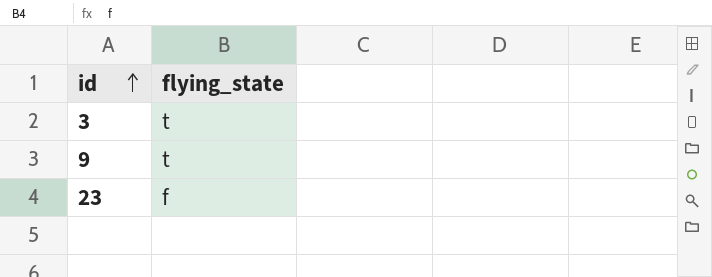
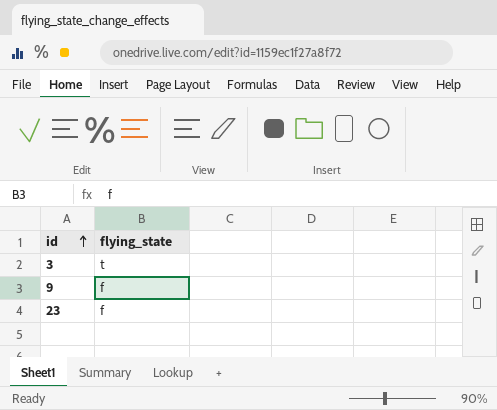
9 | flying_state: t -> f

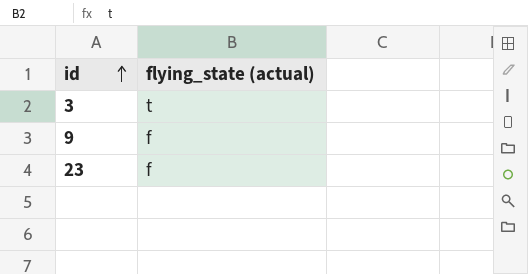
column name: flying_state -> flying_state (actual)

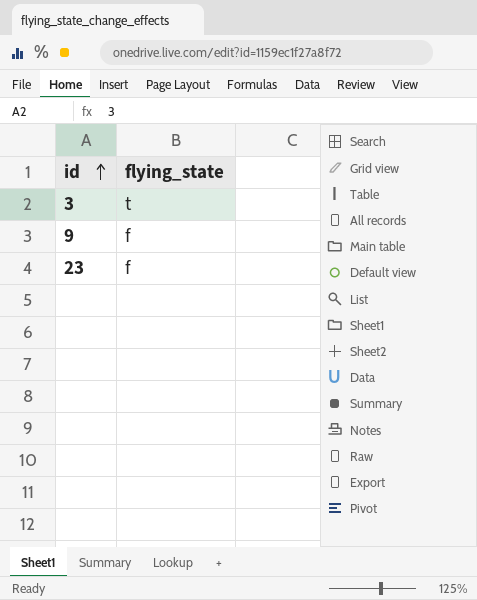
column name: flying_state (actual) -> flying_state

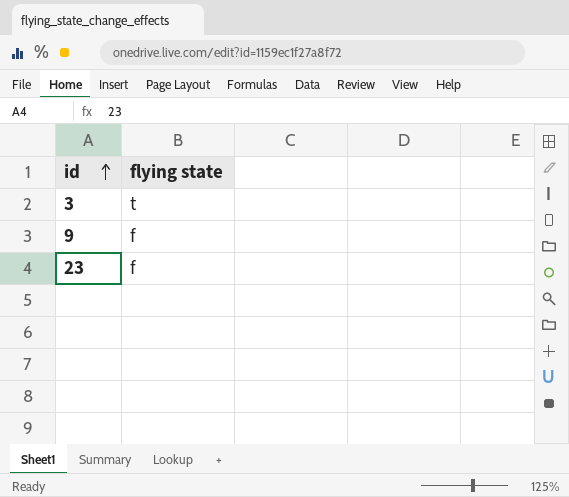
column name: flying_state -> flying state

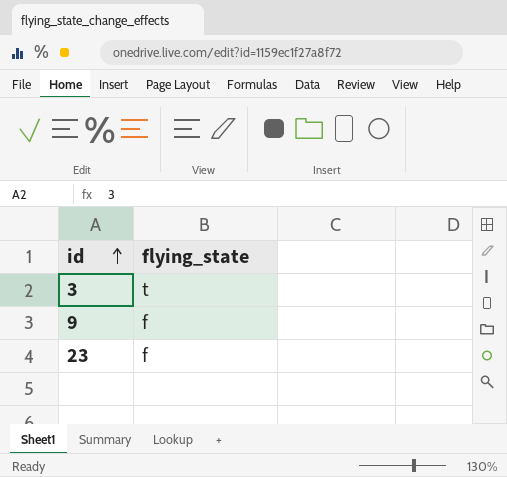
column name: flying state -> flying_state

